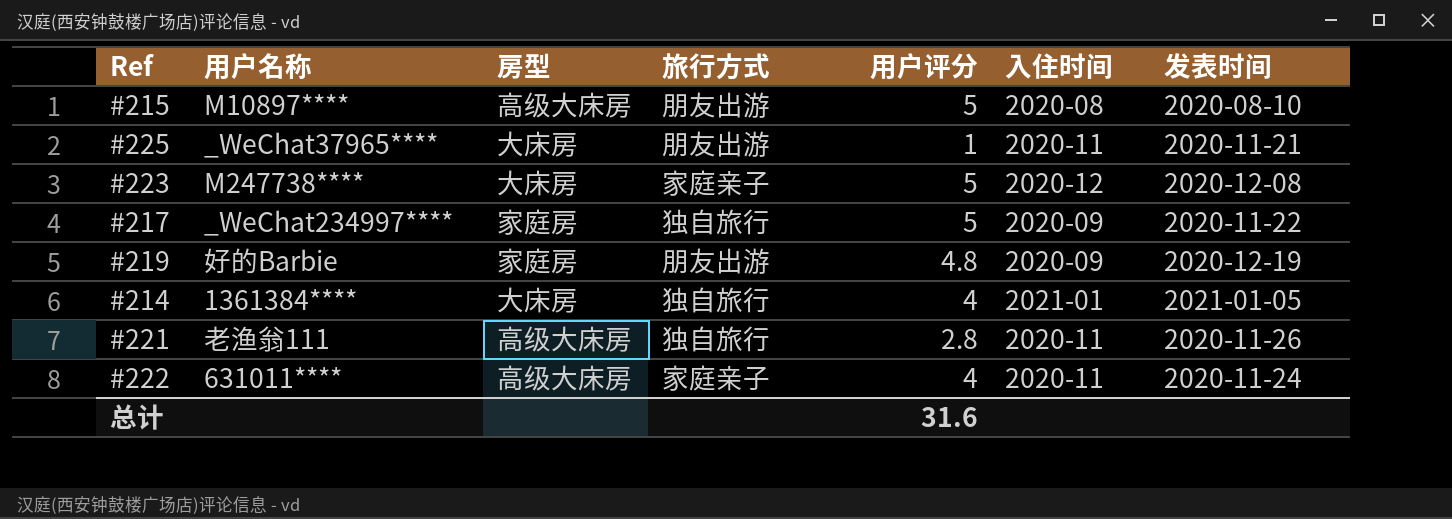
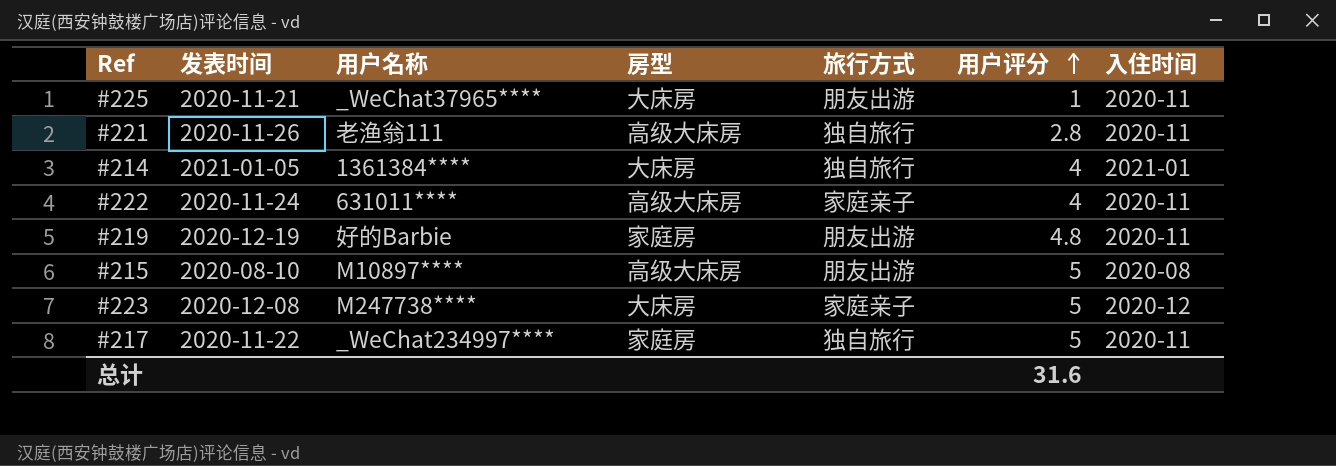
row order: none -> 用户评分 ascending
column 发表时间 | position: 7 -> 2
#219 | 入住时间: 2020-09 -> 2020-11
#217 | 入住时间: 2020-09 -> 2020-11

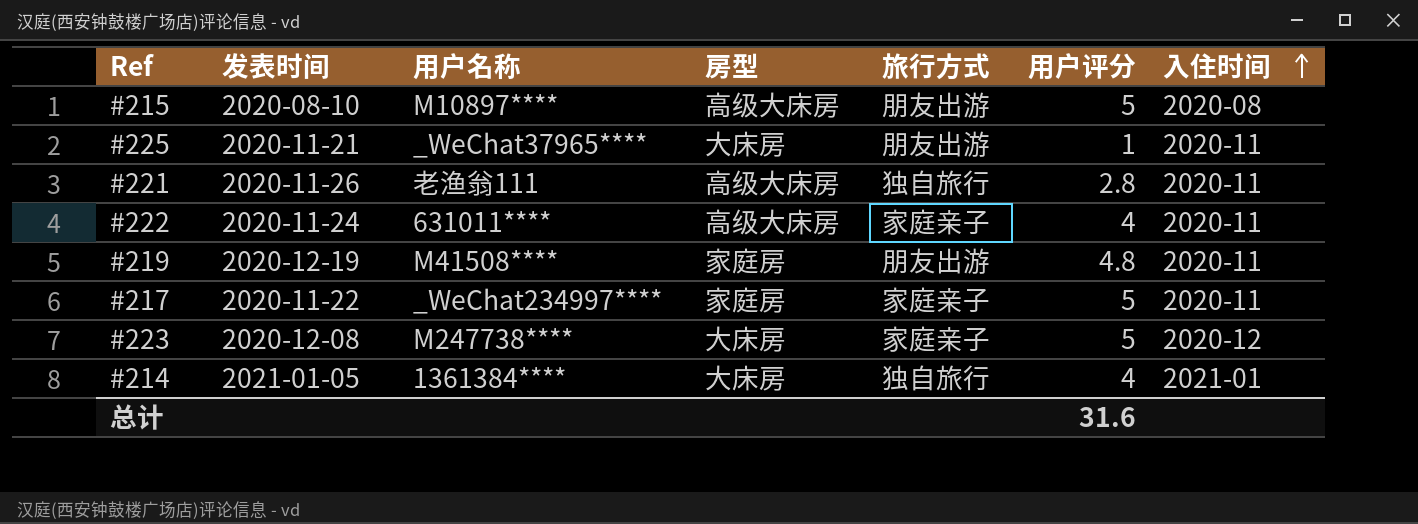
row order: 用户评分 ascending -> 入住时间 ascending
#219 | 用户名称: 好的Barbie -> M41508****
#217 | 旅行方式: 独自旅行 -> 家庭亲子

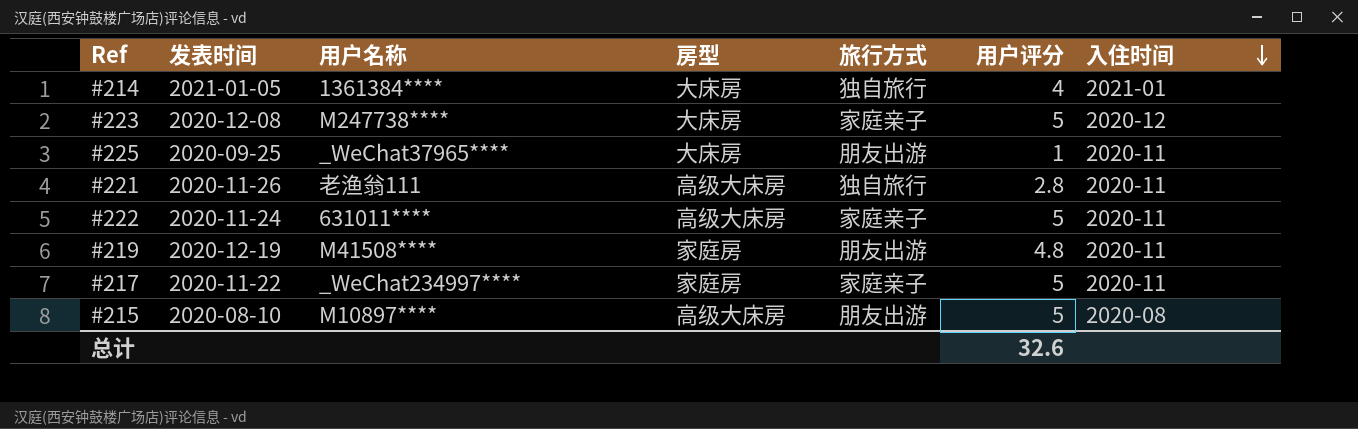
row order: 入住时间 ascending -> 入住时间 descending
#225 | 发表时间: 2020-11-21 -> 2020-09-25
#222 | 用户评分: 4 -> 5
总计 | 用户评分: 31.6 -> 32.6

